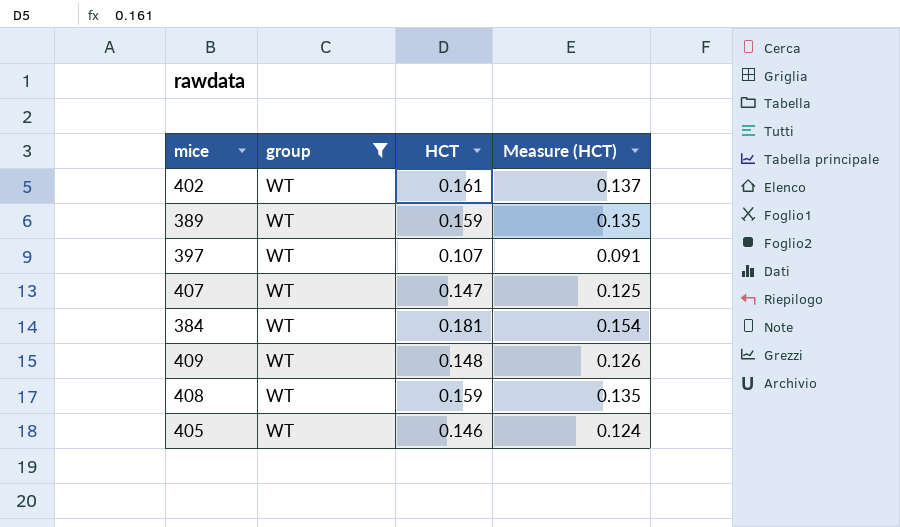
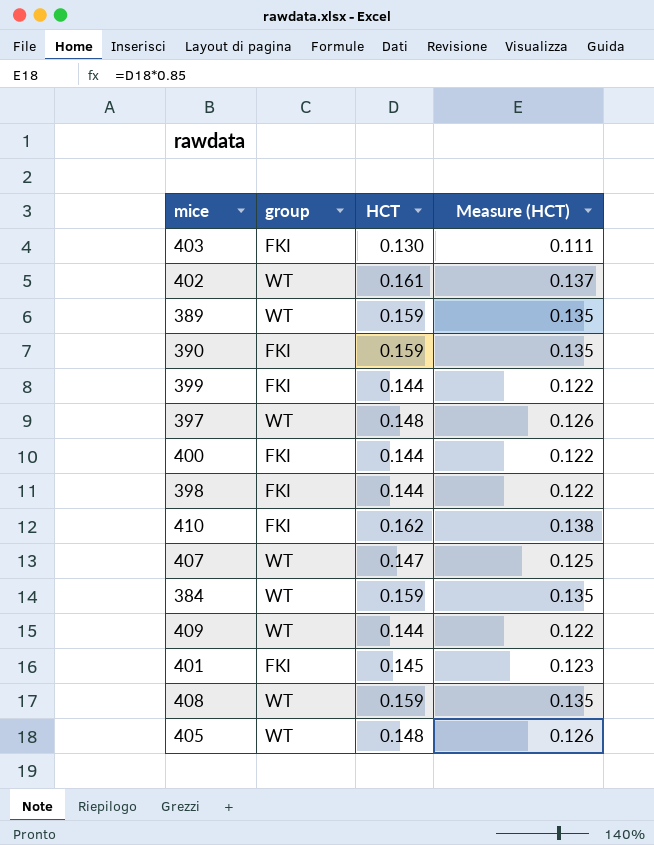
filter: group = WT -> none
397 | HCT: 0.107 -> 0.148
397 | Measure (HCT): 0.091 -> 0.126
384 | HCT: 0.181 -> 0.159
384 | Measure (HCT): 0.154 -> 0.135
409 | HCT: 0.148 -> 0.144
409 | Measure (HCT): 0.126 -> 0.122
405 | HCT: 0.146 -> 0.148
405 | Measure (HCT): 0.124 -> 0.126

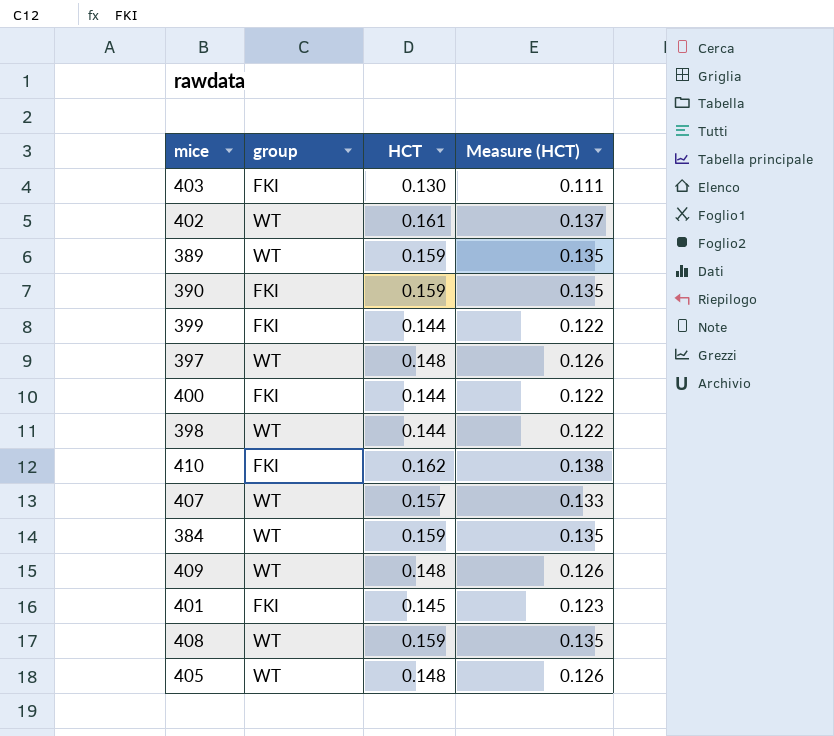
398 | group: FKI -> WT
407 | HCT: 0.147 -> 0.157
407 | Measure (HCT): 0.125 -> 0.133
409 | HCT: 0.144 -> 0.148
409 | Measure (HCT): 0.122 -> 0.126

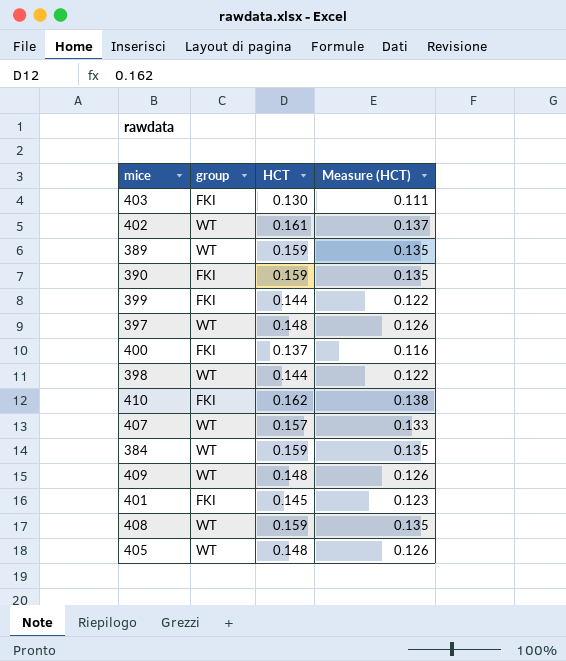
400 | HCT: 0.144 -> 0.137
400 | Measure (HCT): 0.122 -> 0.116

